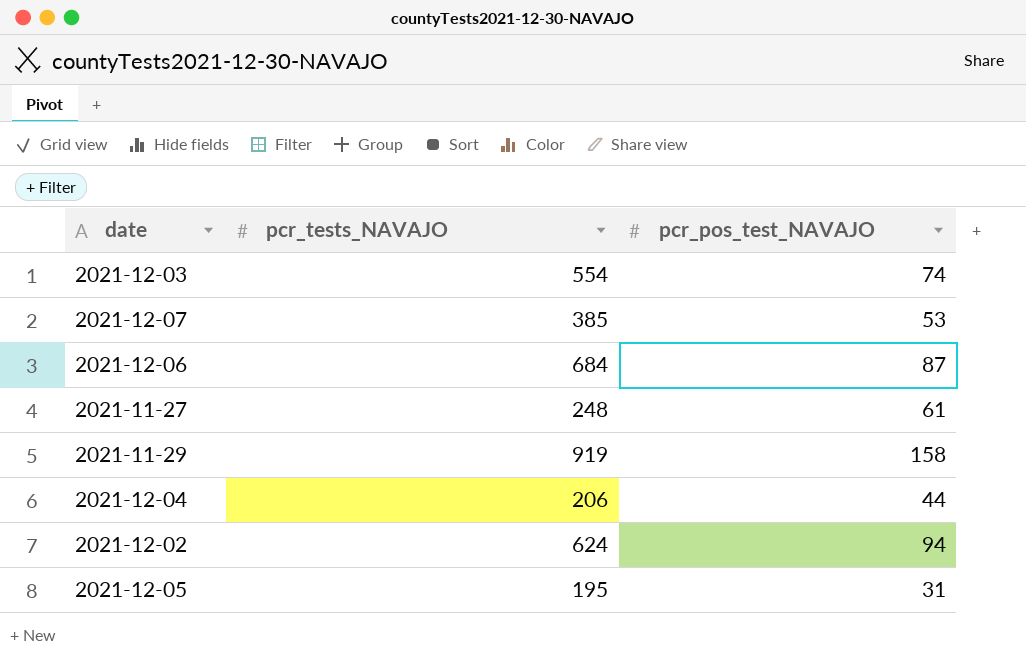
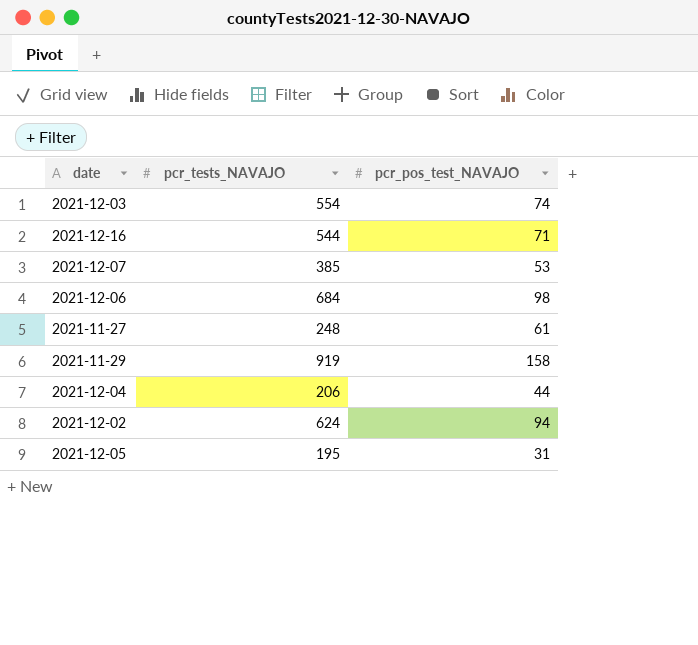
row 2021-12-16: none -> 544 | 71
2021-12-06 | pcr_pos_test_NAVAJO: 87 -> 98

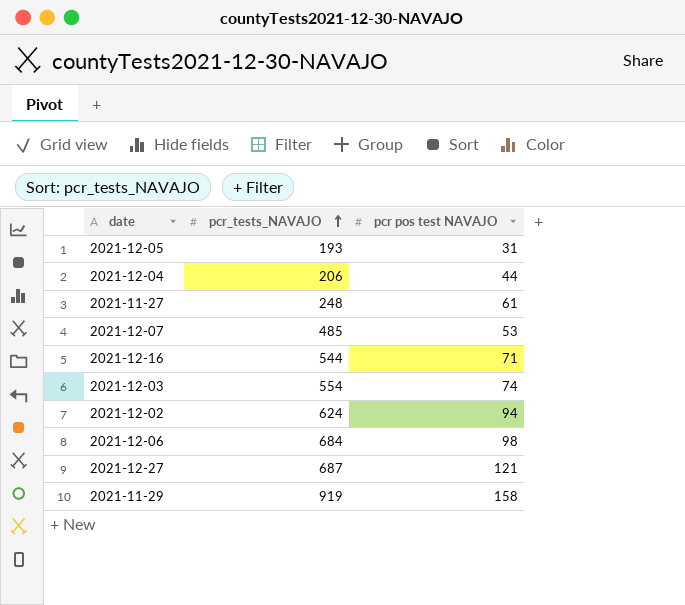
row order: none -> pcr_tests_NAVAJO ascending
column name: pcr_pos_test_NAVAJO -> pcr pos test NAVAJO
2021-12-05 | pcr_tests_NAVAJO: 195 -> 193
2021-12-07 | pcr_tests_NAVAJO: 385 -> 485
row 2021-12-27: none -> 687 | 121

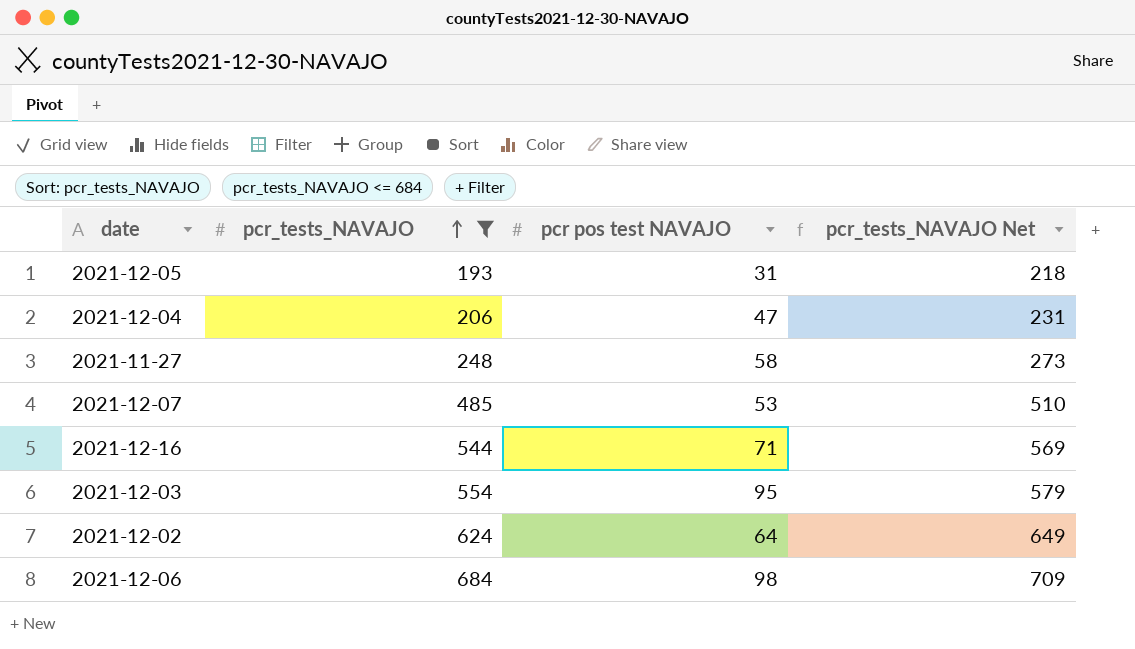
filter: none -> pcr_tests_NAVAJO <= 684
column pcr_tests_NAVAJO Net | formula: none -> [pcr_tests_NAVAJO] + 25
2021-12-04 | pcr pos test NAVAJO: 44 -> 47
2021-11-27 | pcr pos test NAVAJO: 61 -> 58
2021-12-03 | pcr pos test NAVAJO: 74 -> 95
2021-12-02 | pcr pos test NAVAJO: 94 -> 64

